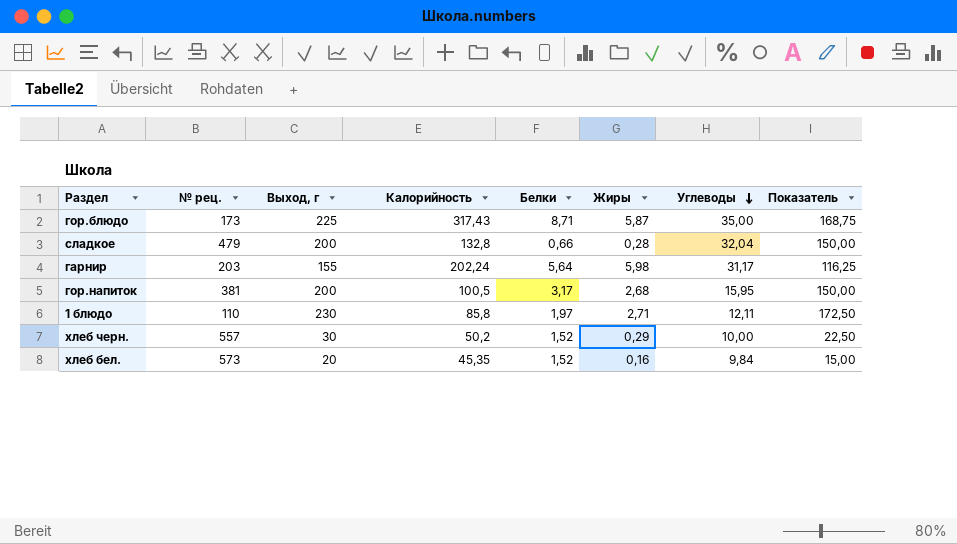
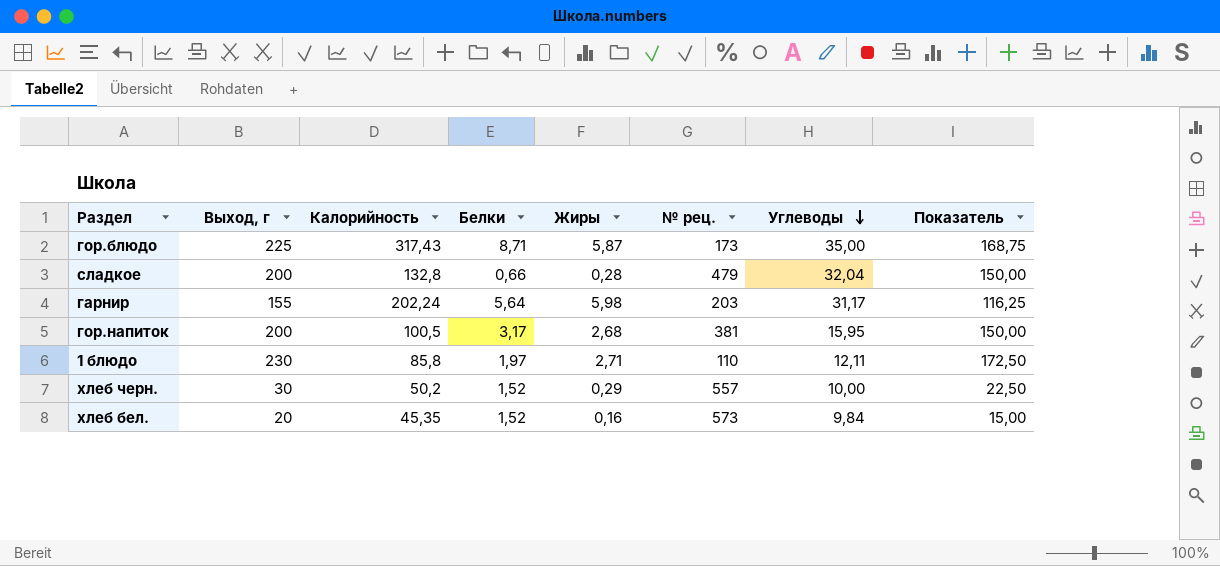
column № рец. | position: 2 -> 6

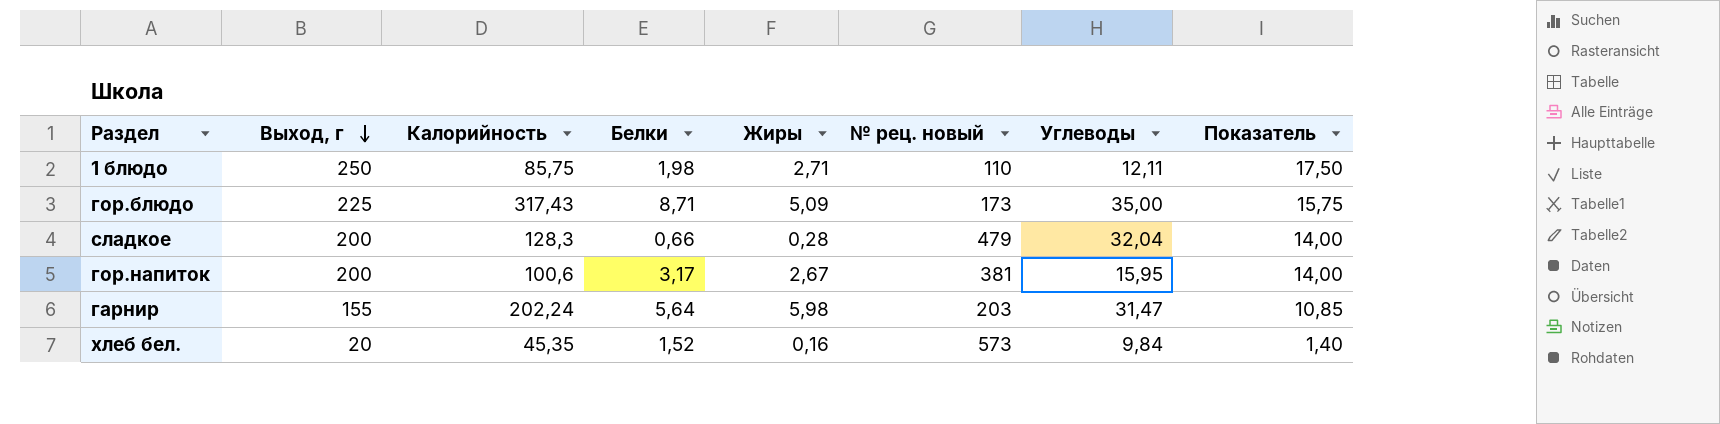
row order: Углеводы descending -> Выход, г descending
column name: № рец. -> № рец. новый
column Показатель | formula: [Выход, г] * 0,75 -> [Выход, г] * 0,07
row хлеб черн.: 30 | 50,2 | 1,52 | 0,29 | 557 | 10,00 | 22,50 -> none
1 блюдо | Выход, г: 230 -> 250
1 блюдо | Калорийность: 85,8 -> 85,75
1 блюдо | Белки: 1,97 -> 1,98
гор.блюдо | Жиры: 5,87 -> 5,09
сладкое | Калорийность: 132,8 -> 128,3
гор.напиток | Калорийность: 100,5 -> 100,6
гор.напиток | Жиры: 2,68 -> 2,67
гарнир | Углеводы: 31,17 -> 31,47

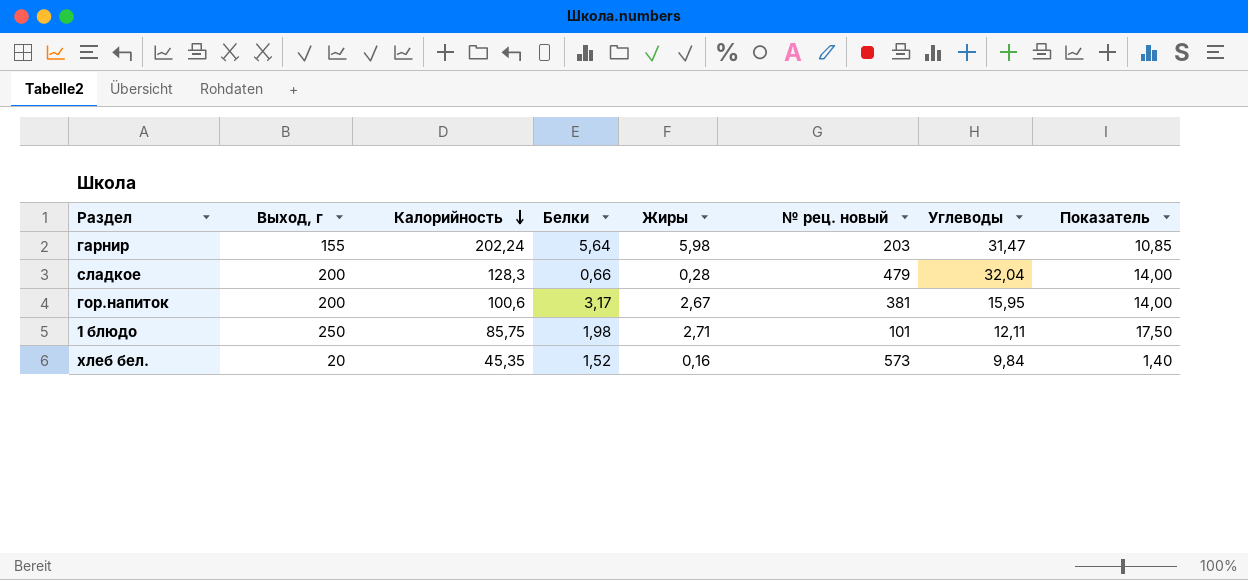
row order: Выход, г descending -> Калорийность descending
row гор.блюдо: 225 | 317,43 | 8,71 | 5,09 | 173 | 35,00 | 15,75 -> none
1 блюдо | № рец. новый: 110 -> 101

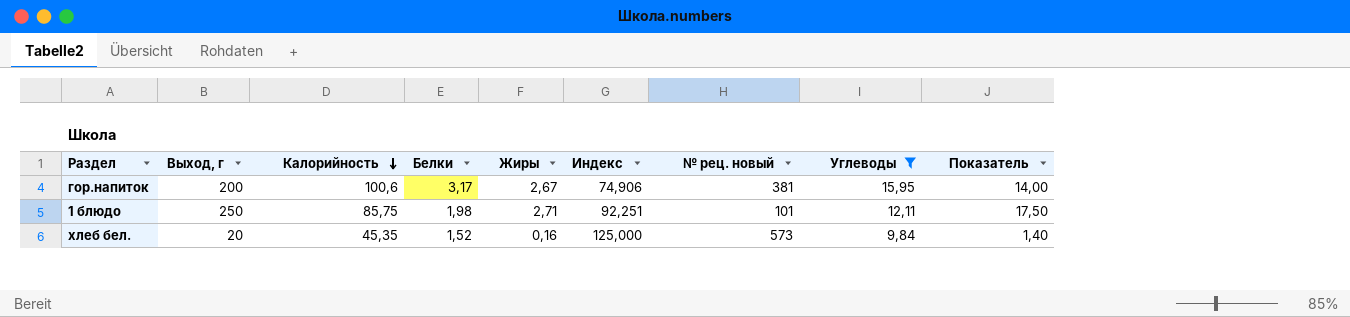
filter: none -> Углеводы <= 15,95
column Индекс | formula: none -> [Выход, г] / [Жиры]

